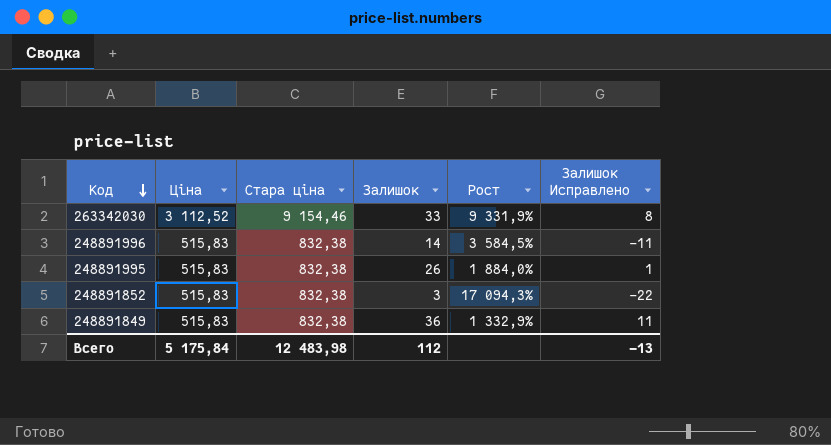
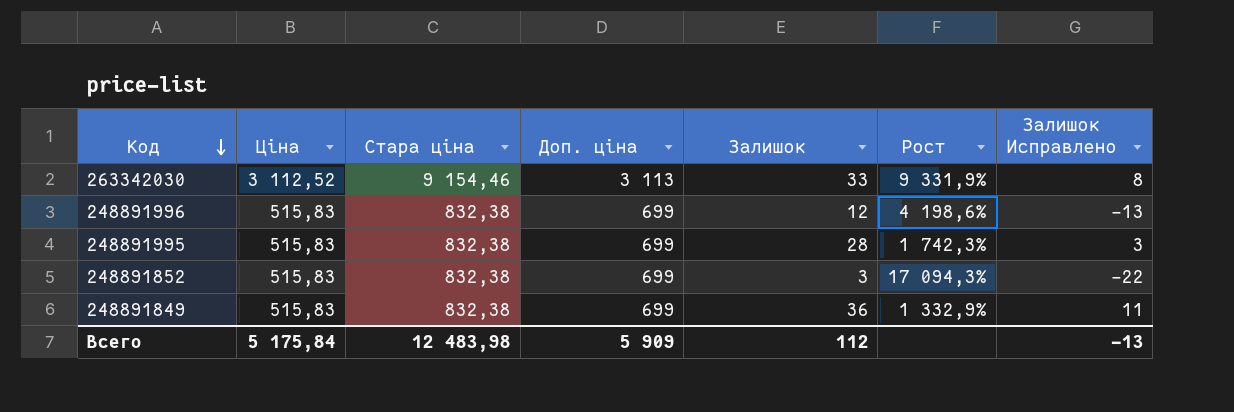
column Доп. ціна | position: none -> 4
248891996 | Залишок: 14 -> 12
248891996 | Рост: 3 584,5% -> 4 198,6%
248891996 | Залишок Исправлено: -11 -> -13
248891995 | Залишок: 26 -> 28
248891995 | Рост: 1 884,0% -> 1 742,3%
248891995 | Залишок Исправлено: 1 -> 3

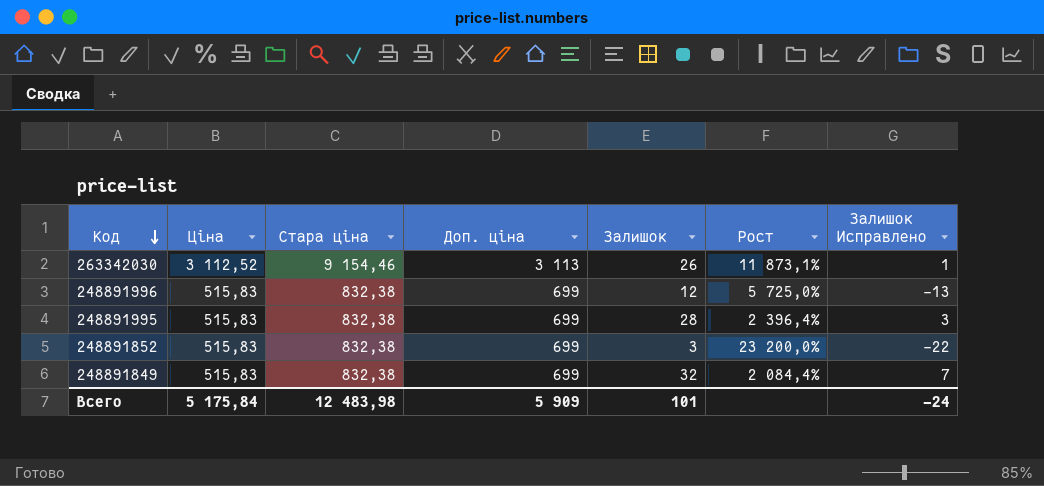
column Рост | formula: ([Ціна] - [Залишок]) / [Залишок] -> ([Доп. ціна] - [Залишок]) / [Залишок]
263342030 | Залишок: 33 -> 26
263342030 | Залишок Исправлено: 8 -> 1
248891849 | Залишок: 36 -> 32
248891849 | Залишок Исправлено: 11 -> 7
Всего | Залишок: 112 -> 101
Всего | Залишок Исправлено: -13 -> -24

